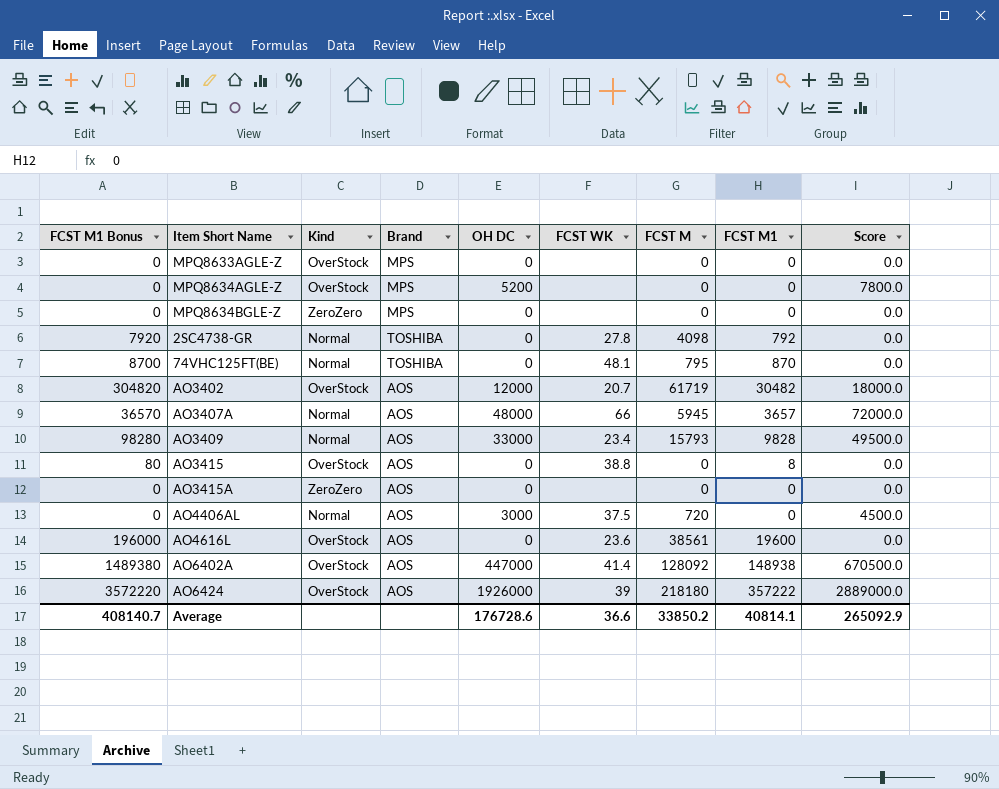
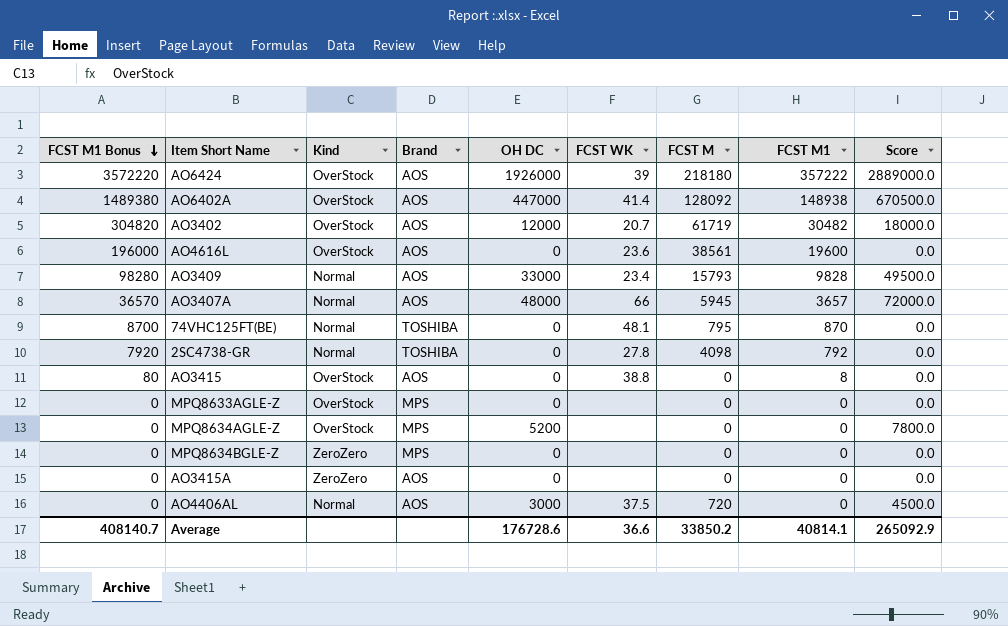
row order: none -> FCST M1 Bonus descending

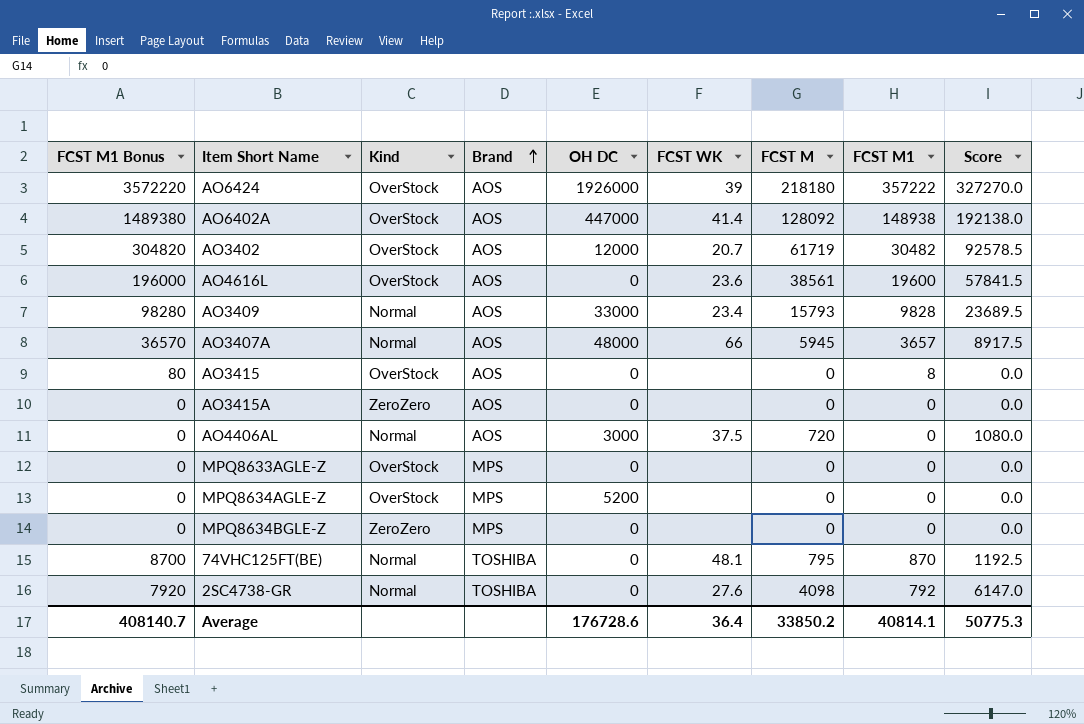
row order: FCST M1 Bonus descending -> Brand ascending
column Score | formula: [OH DC] * 1.5 -> [FCST M] * 1.5
AO3415 | FCST WK: 38.8 -> none
2SC4738-GR | FCST WK: 27.8 -> 27.6
Average | FCST WK: 36.6 -> 36.4
Average | Score: 265092.9 -> 50775.3

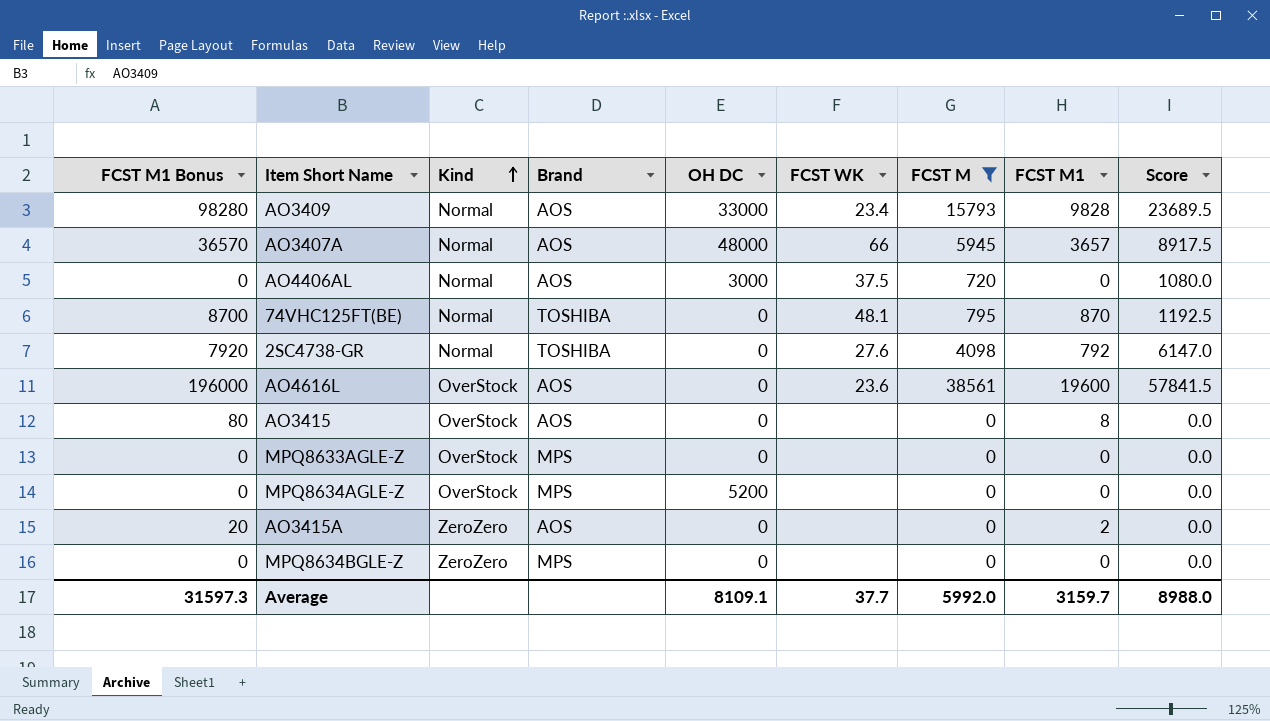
filter: none -> FCST M <= 38561
row order: Brand ascending -> Kind ascending
AO3415A | FCST M1 Bonus: 0 -> 20
AO3415A | FCST M1: 0 -> 2
Average | FCST M1 Bonus: 408140.7 -> 31597.3
Average | OH DC: 176728.6 -> 8109.1
Average | FCST WK: 36.4 -> 37.7
Average | FCST M: 33850.2 -> 5992.0
Average | FCST M1: 40814.1 -> 3159.7
Average | Score: 50775.3 -> 8988.0

